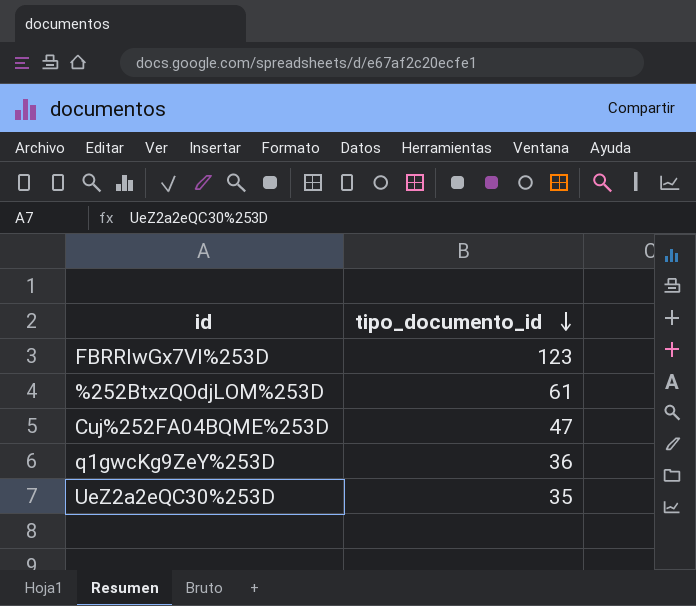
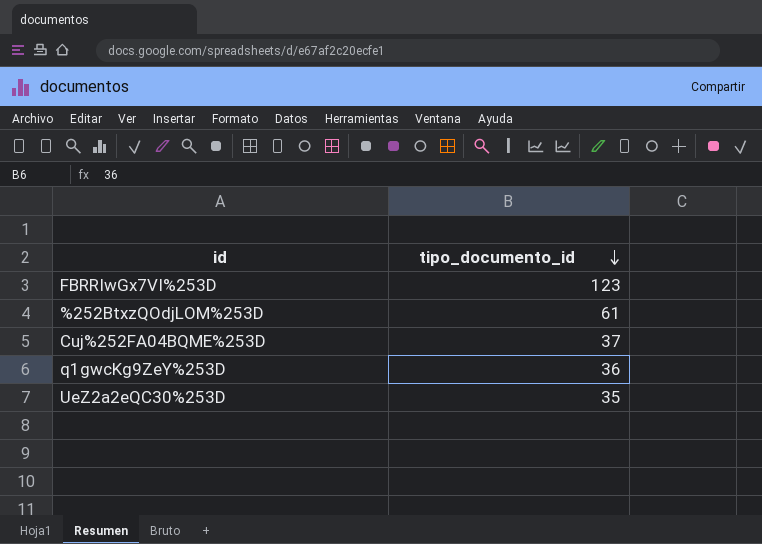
Cuj%252FA04BQME%253D | tipo_documento_id: 47 -> 37

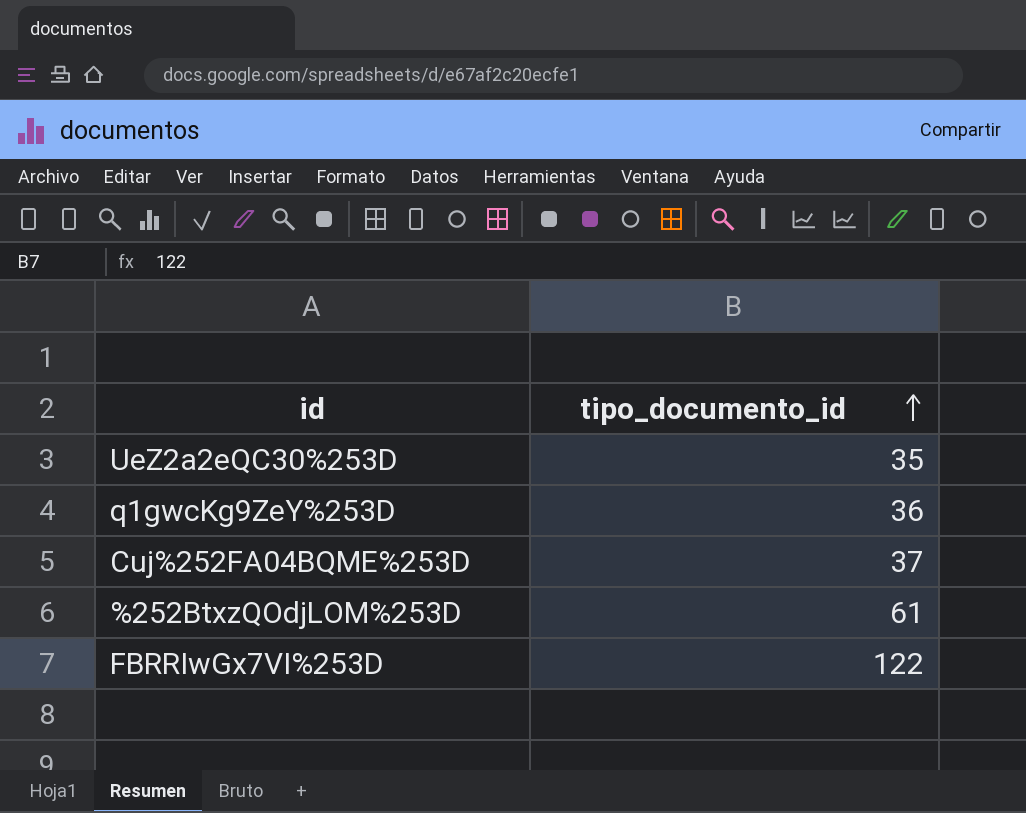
row order: tipo_documento_id descending -> tipo_documento_id ascending
FBRRIwGx7VI%253D | tipo_documento_id: 123 -> 122

